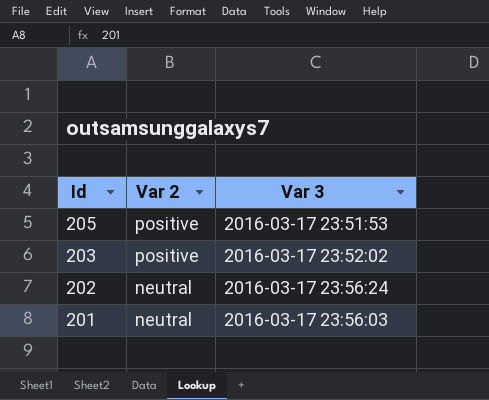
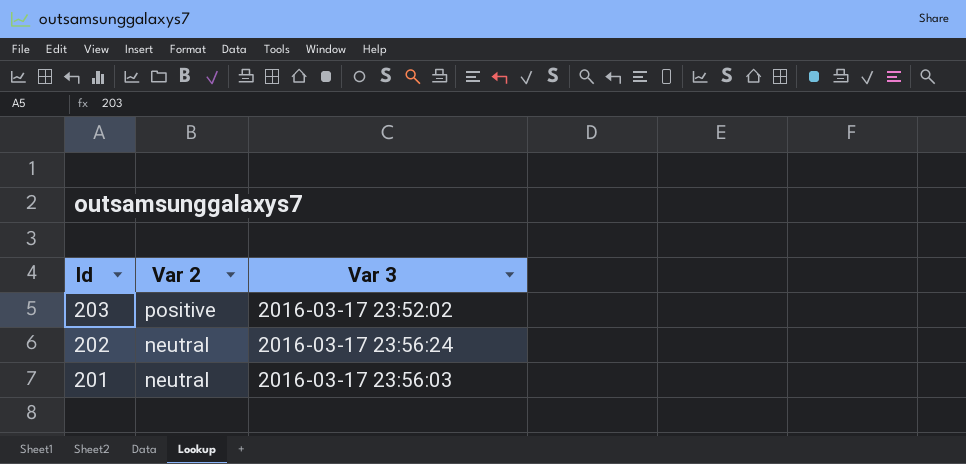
row 205: positive | 2016-03-17 23:51:53 -> none

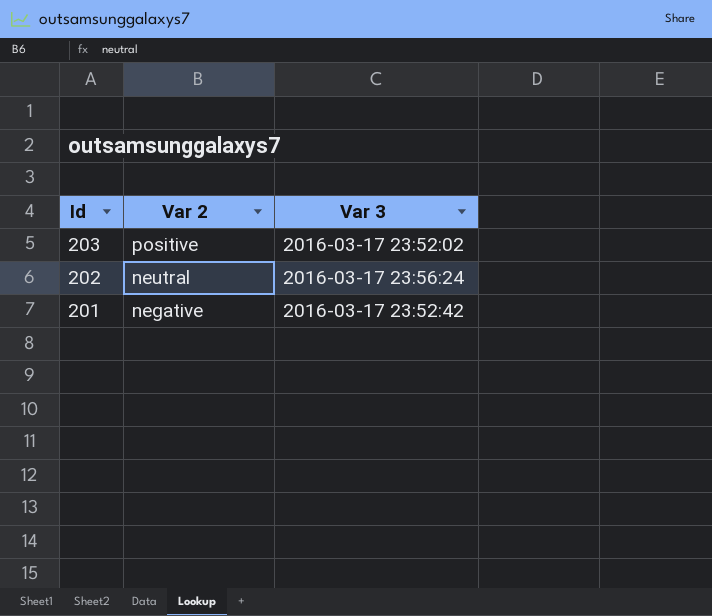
201 | Var 2: neutral -> negative
201 | Var 3: 2016-03-17 23:56:03 -> 2016-03-17 23:52:42

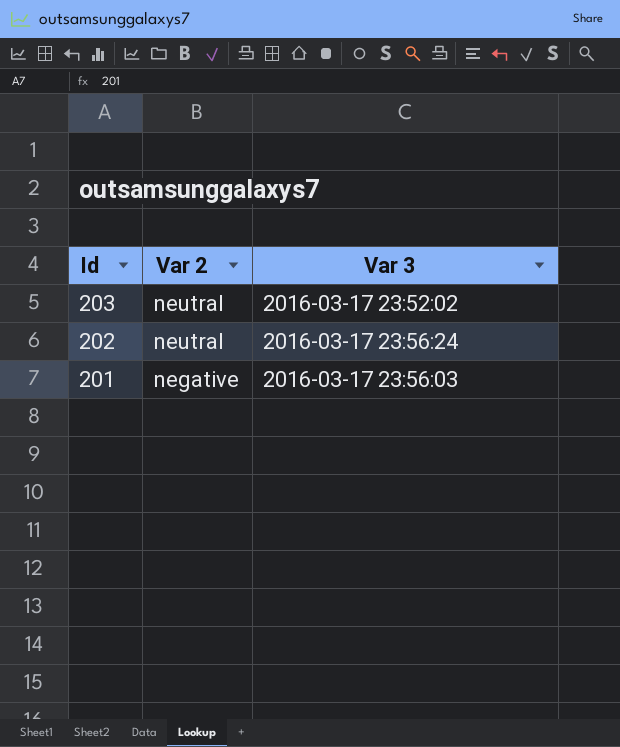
203 | Var 2: positive -> neutral
201 | Var 3: 2016-03-17 23:52:42 -> 2016-03-17 23:56:03

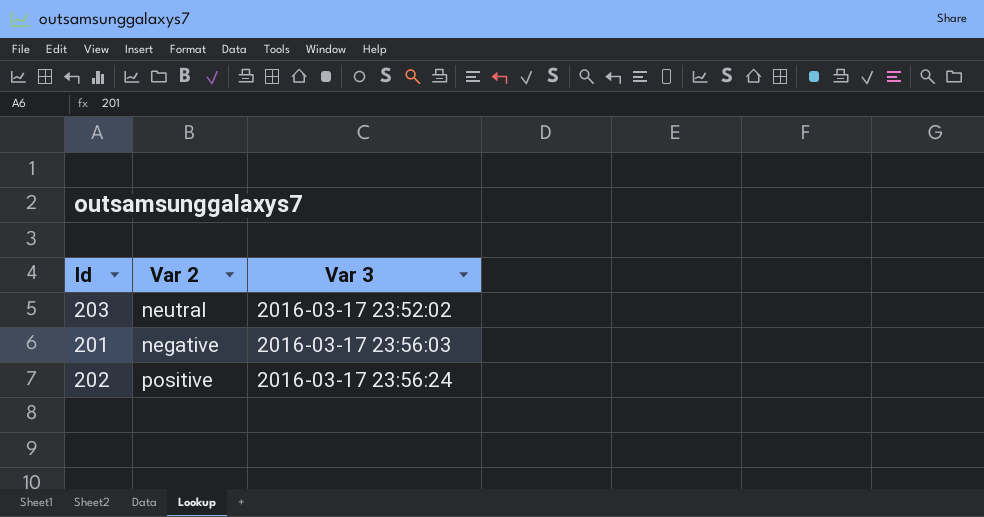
row order: Id descending -> Var 3 ascending
202 | Var 2: neutral -> positive

